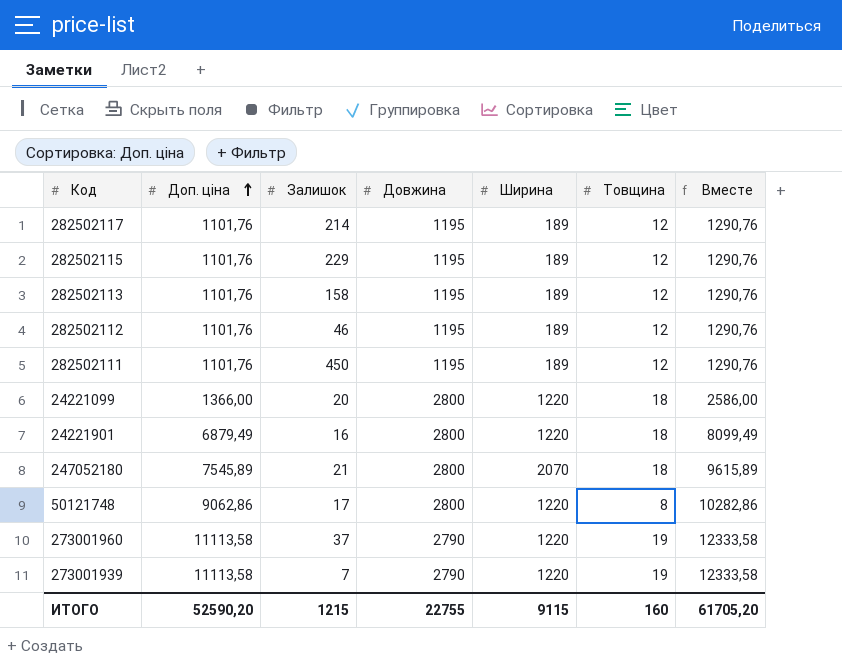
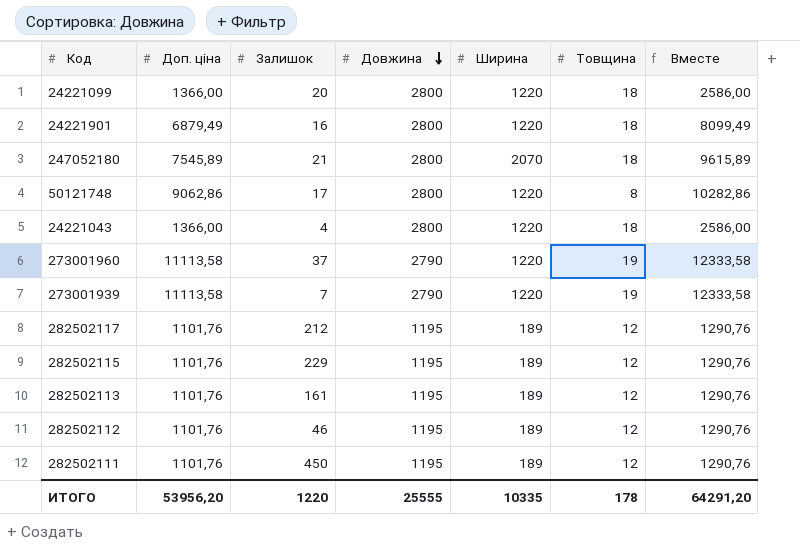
row order: Доп. ціна ascending -> Довжина descending
row 24221043: none -> 1366,00 | 4 | 2800 | 1220 | 18 | 2586,00
282502117 | Залишок: 214 -> 212
282502113 | Залишок: 158 -> 161
ИТОГО | Доп. ціна: 52590,20 -> 53956,20
ИТОГО | Залишок: 1215 -> 1220
ИТОГО | Довжина: 22755 -> 25555
ИТОГО | Ширина: 9115 -> 10335
ИТОГО | Товщина: 160 -> 178
ИТОГО | Вместе: 61705,20 -> 64291,20

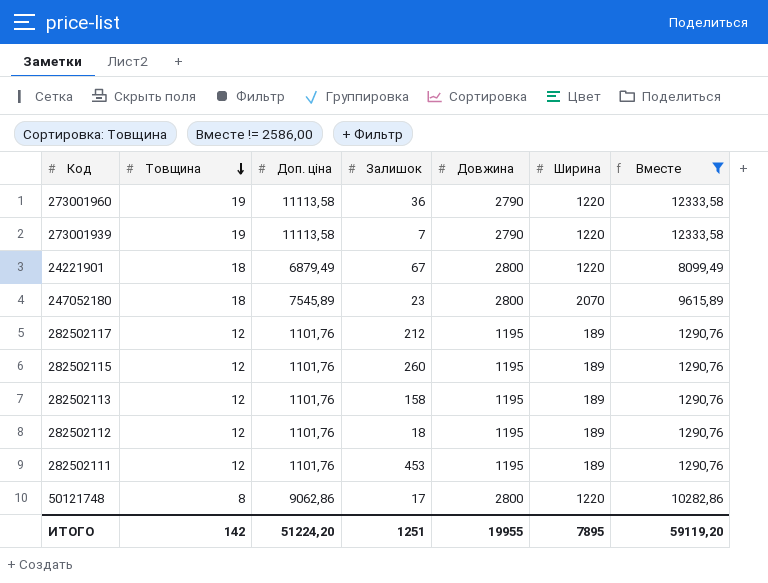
filter: none -> Вместе != 2586,00
row order: Довжина descending -> Товщина descending
column Товщина | position: 6 -> 2
273001960 | Залишок: 37 -> 36
24221901 | Залишок: 16 -> 67
247052180 | Залишок: 21 -> 23
282502115 | Залишок: 229 -> 260
282502113 | Залишок: 161 -> 158
282502112 | Залишок: 46 -> 18
282502111 | Залишок: 450 -> 453
ИТОГО | Товщина: 178 -> 142
ИТОГО | Доп. ціна: 53956,20 -> 51224,20
ИТОГО | Залишок: 1220 -> 1251
ИТОГО | Довжина: 25555 -> 19955
ИТОГО | Ширина: 10335 -> 7895
ИТОГО | Вместе: 64291,20 -> 59119,20

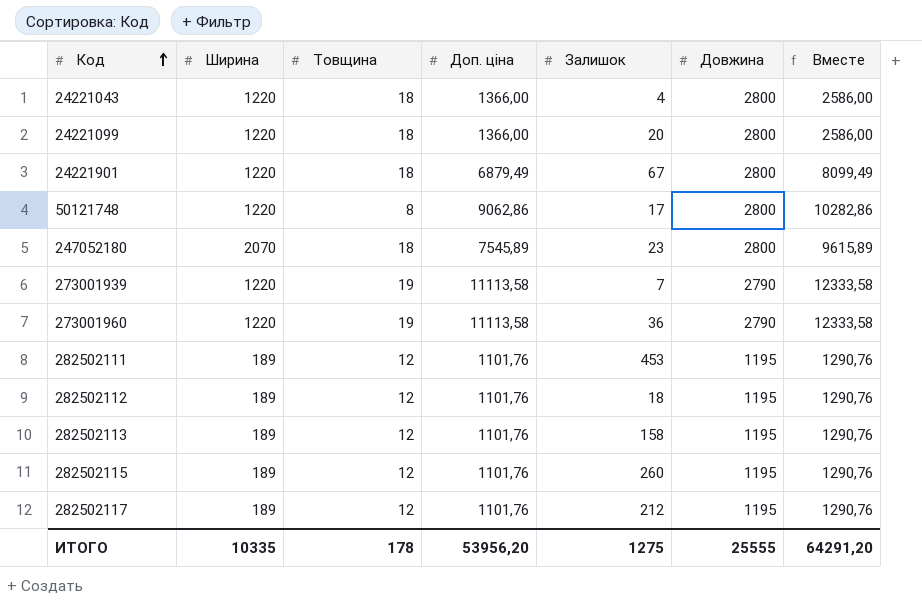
filter: Вместе != 2586,00 -> none
row order: Товщина descending -> Код ascending
column Ширина | position: 6 -> 2
ИТОГО | Ширина: 7895 -> 10335
ИТОГО | Товщина: 142 -> 178
ИТОГО | Доп. ціна: 51224,20 -> 53956,20
ИТОГО | Залишок: 1251 -> 1275
ИТОГО | Довжина: 19955 -> 25555
ИТОГО | Вместе: 59119,20 -> 64291,20

